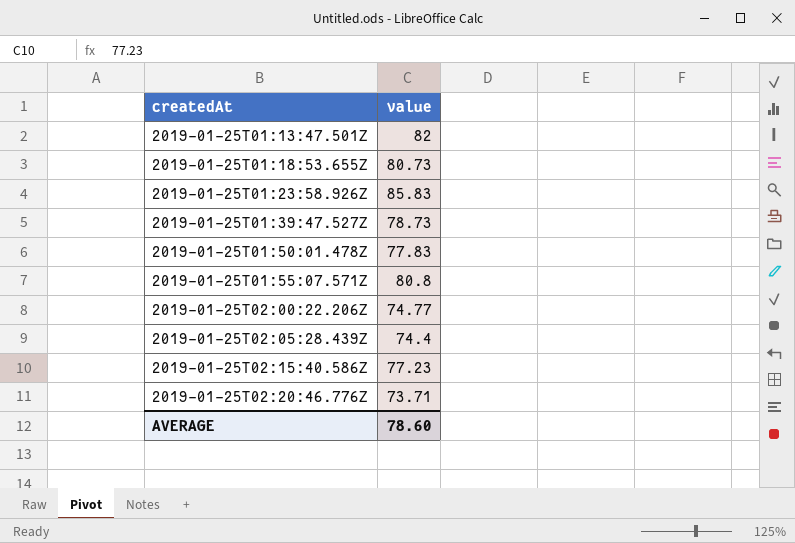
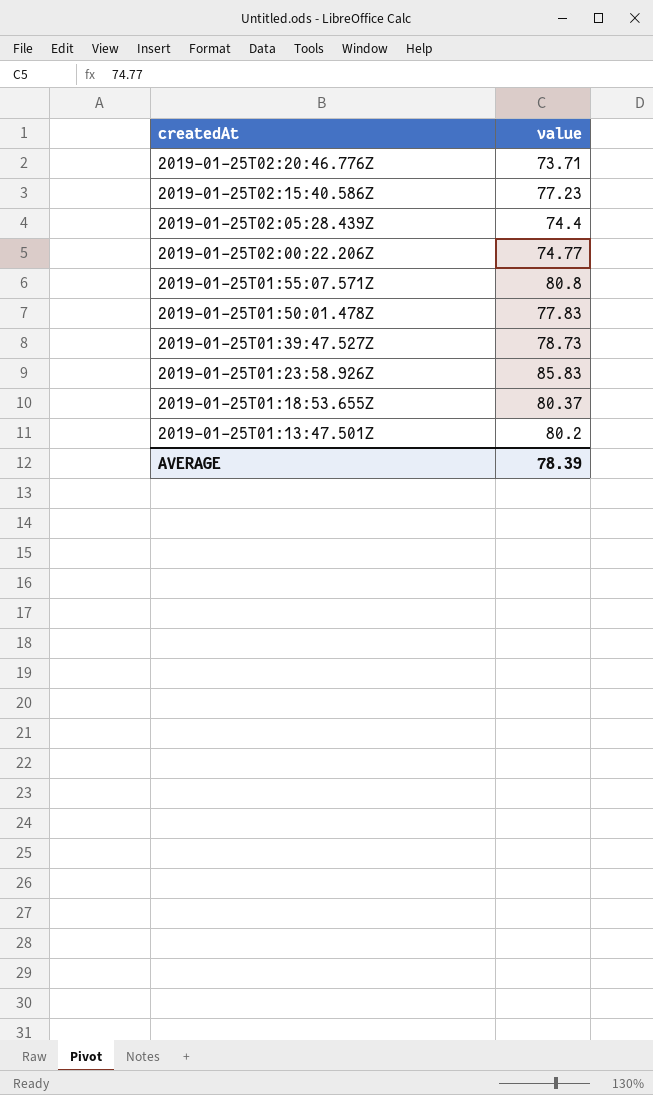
row order: createdAt ascending -> createdAt descending
2019-01-25T01:18:53.655Z | value: 80.73 -> 80.37
2019-01-25T01:13:47.501Z | value: 82 -> 80.2
AVERAGE | value: 78.60 -> 78.39

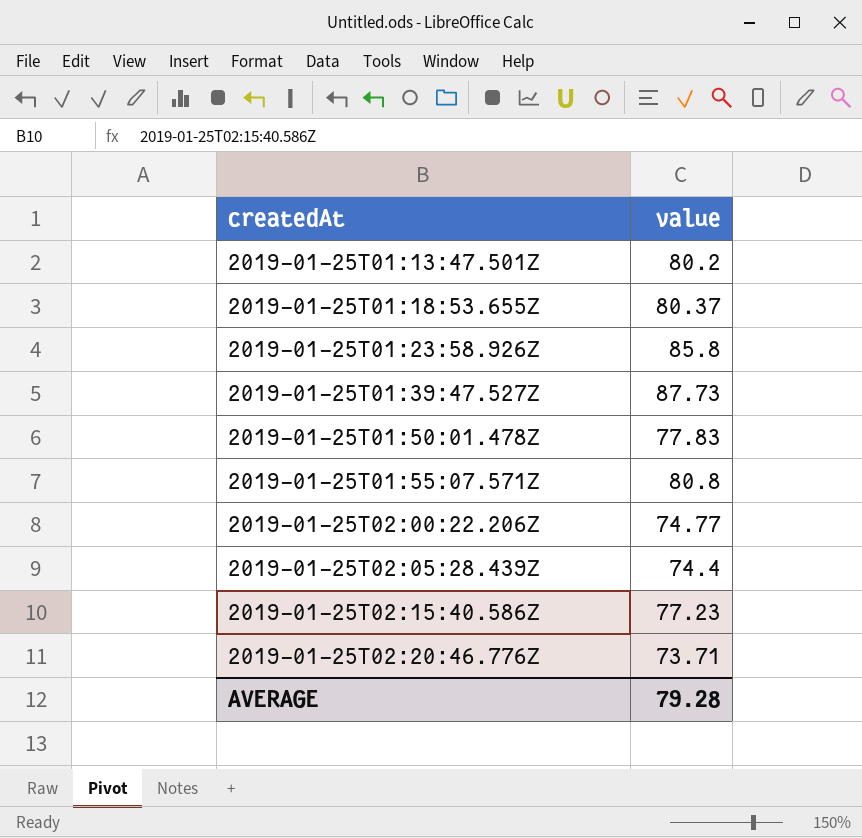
row order: createdAt descending -> createdAt ascending
2019-01-25T01:23:58.926Z | value: 85.83 -> 85.8
2019-01-25T01:39:47.527Z | value: 78.73 -> 87.73
AVERAGE | value: 78.39 -> 79.28

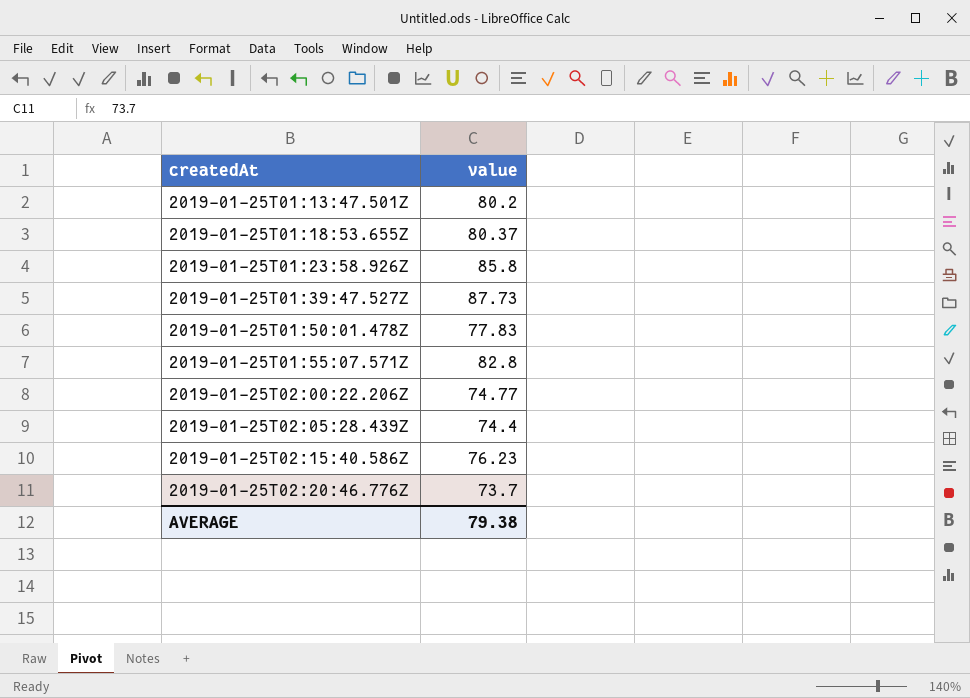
2019-01-25T01:55:07.571Z | value: 80.8 -> 82.8
2019-01-25T02:15:40.586Z | value: 77.23 -> 76.23
2019-01-25T02:20:46.776Z | value: 73.71 -> 73.7
AVERAGE | value: 79.28 -> 79.38

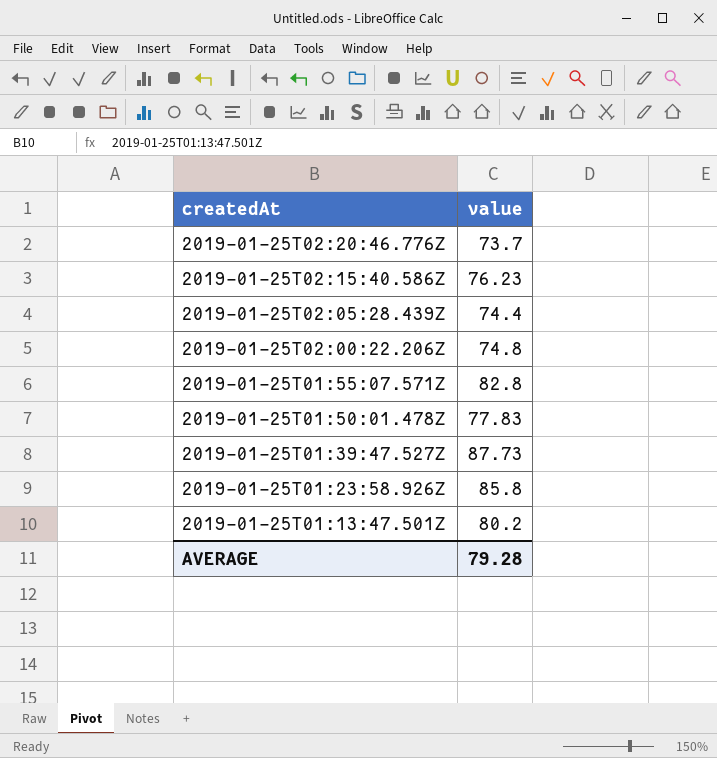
row order: createdAt ascending -> createdAt descending
row 2019-01-25T01:18:53.655Z: 80.37 -> none
2019-01-25T02:00:22.206Z | value: 74.77 -> 74.8
AVERAGE | value: 79.38 -> 79.28

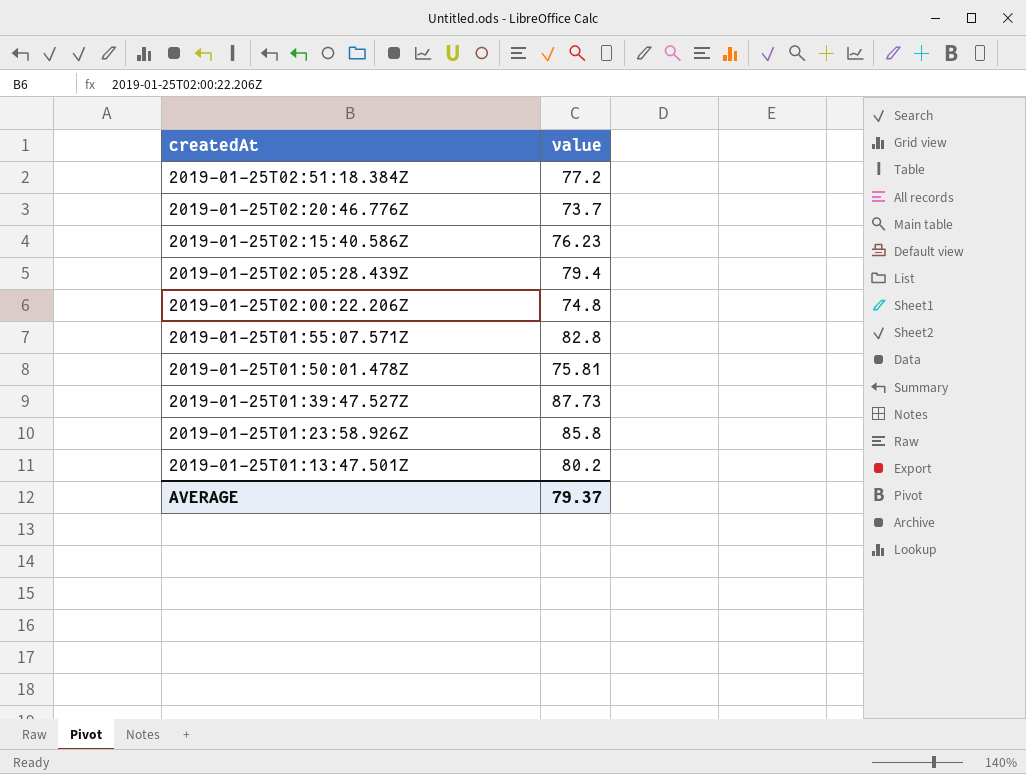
row 2019-01-25T02:51:18.384Z: none -> 77.2
2019-01-25T02:05:28.439Z | value: 74.4 -> 79.4
2019-01-25T01:50:01.478Z | value: 77.83 -> 75.81
AVERAGE | value: 79.28 -> 79.37

